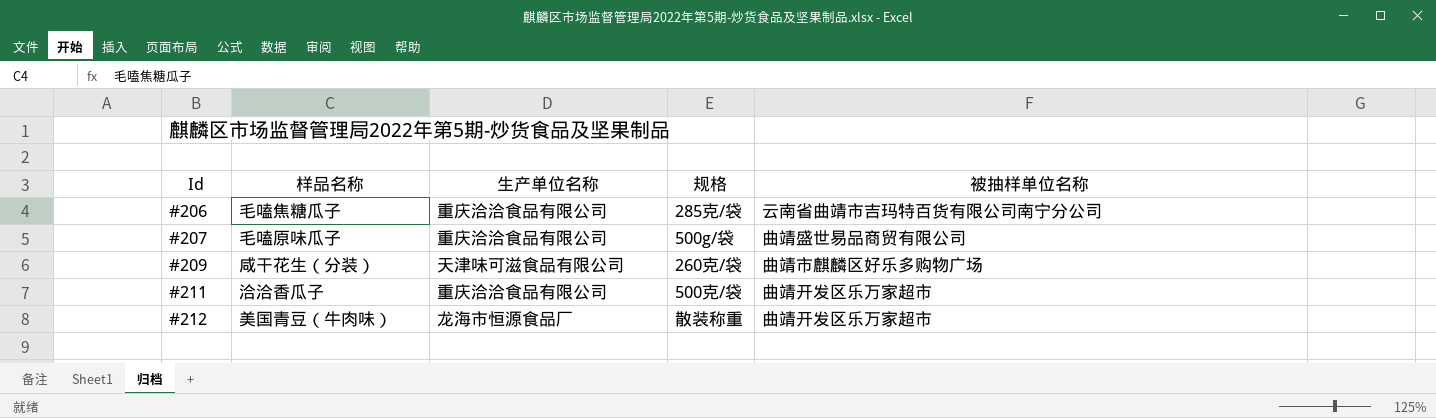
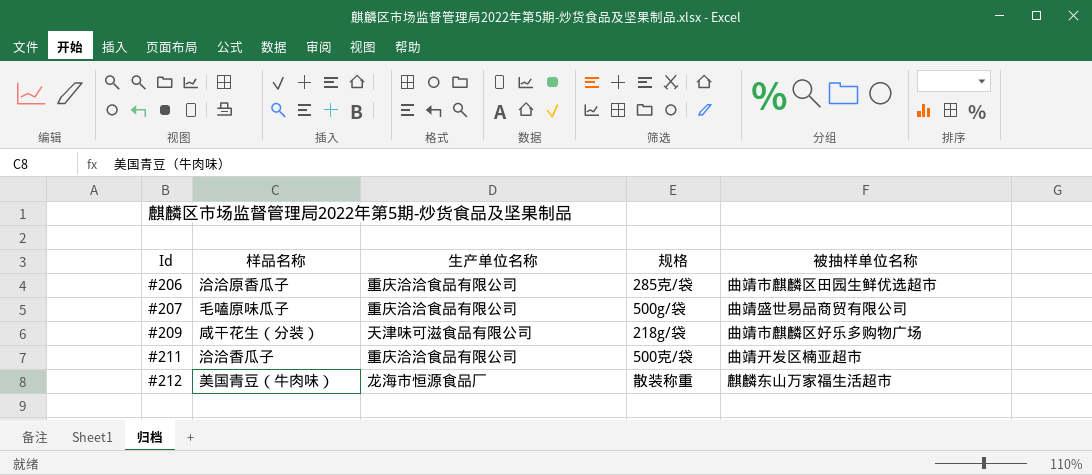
#206 | 样品名称: 毛嗑焦糖瓜子 -> 洽洽原香瓜子
#206 | 被抽样单位名称: 云南省曲靖市吉玛特百货有限公司南宁分公司 -> 曲靖市麒麟区田园生鲜优选超市
#209 | 规格: 260克/袋 -> 218g/袋
#211 | 被抽样单位名称: 曲靖开发区乐万家超市 -> 曲靖开发区楠亚超市
#212 | 被抽样单位名称: 曲靖开发区乐万家超市 -> 麒麟东山万家福生活超市

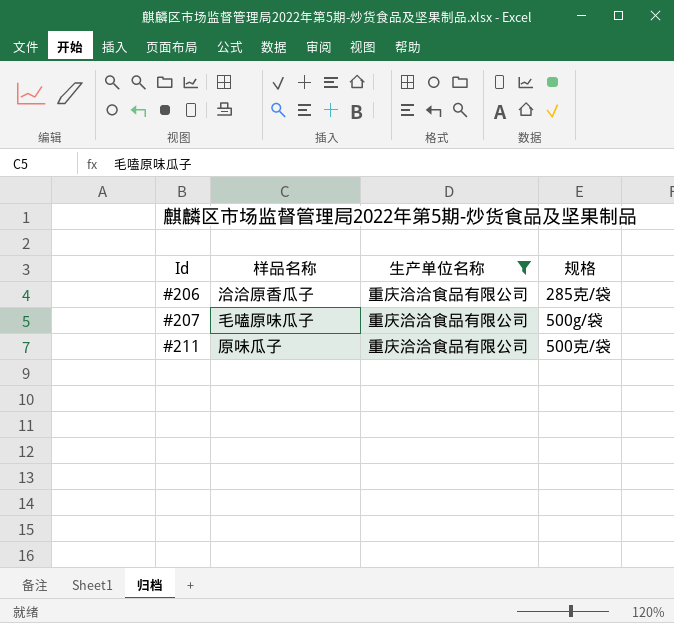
filter: none -> 生产单位名称 = 重庆洽洽食品有限公司
column 被抽样单位名称 | position: 5 -> none
#211 | 样品名称: 洽洽香瓜子 -> 原味瓜子

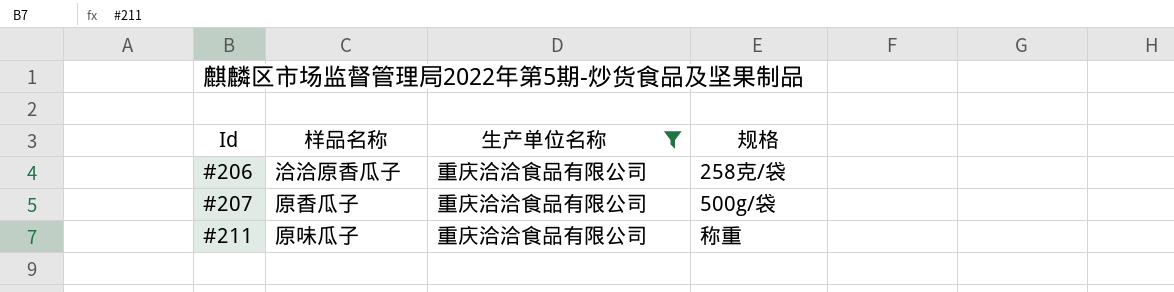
#206 | 规格: 285克/袋 -> 258克/袋
#207 | 样品名称: 毛嗑原味瓜子 -> 原香瓜子
#211 | 规格: 500克/袋 -> 称重

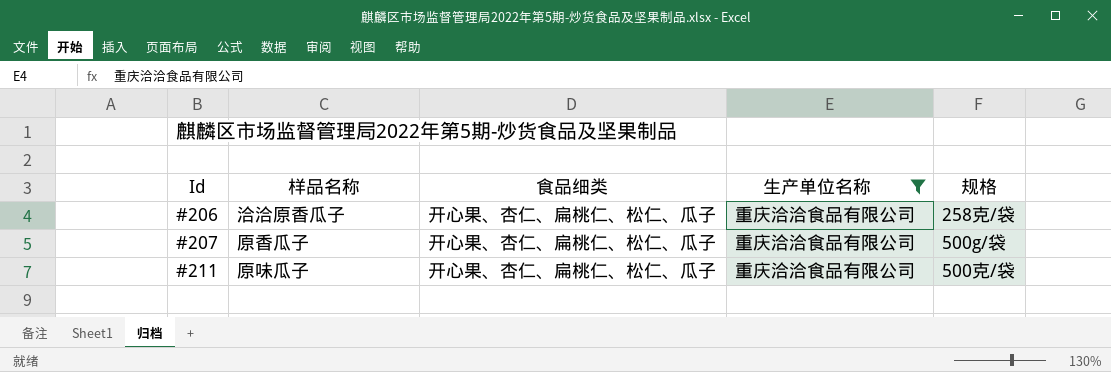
column 食品细类 | position: none -> 3
#211 | 规格: 称重 -> 500克/袋

